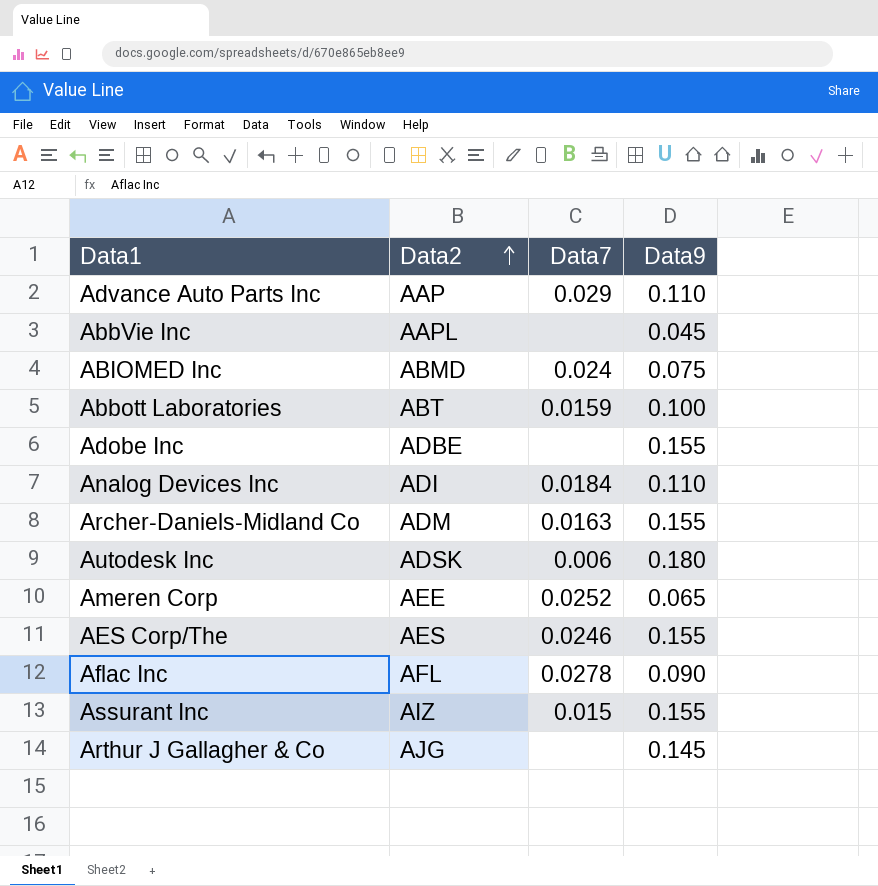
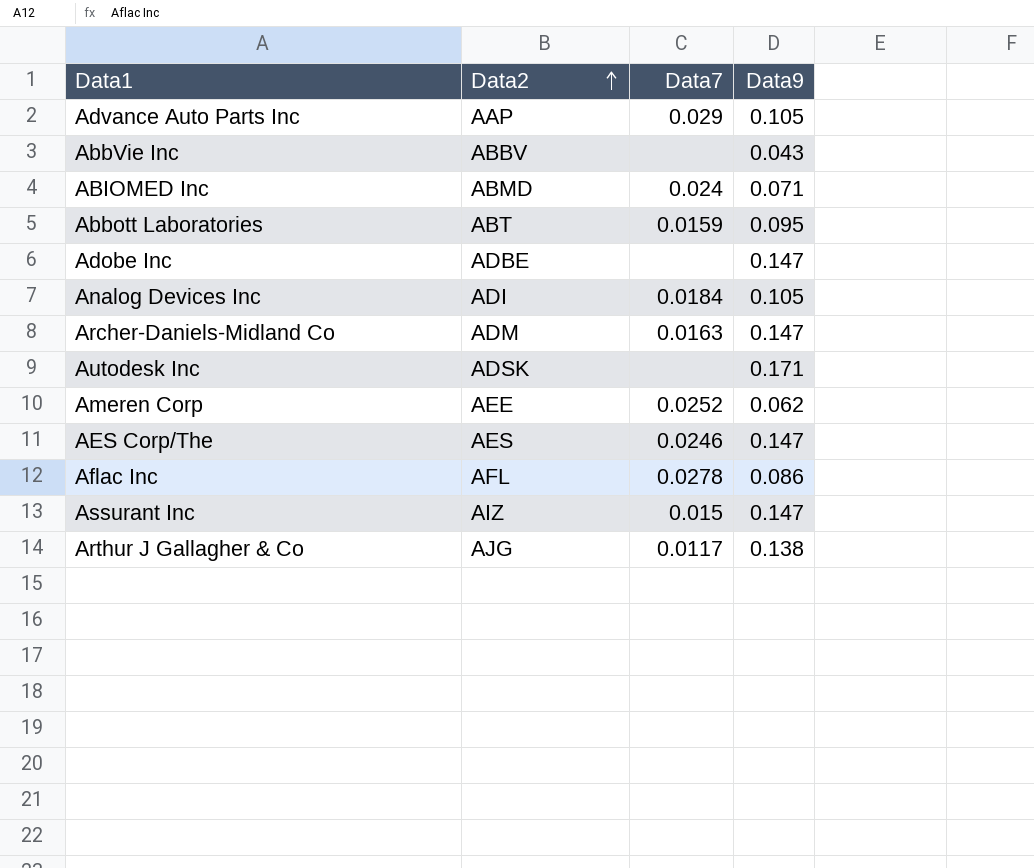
Advance Auto Parts Inc | Data9: 0.110 -> 0.105
AbbVie Inc | Data2: AAPL -> ABBV
AbbVie Inc | Data9: 0.045 -> 0.043
ABIOMED Inc | Data9: 0.075 -> 0.071
Abbott Laboratories | Data9: 0.100 -> 0.095
Adobe Inc | Data9: 0.155 -> 0.147
Analog Devices Inc | Data9: 0.110 -> 0.105
Archer-Daniels-Midland Co | Data9: 0.155 -> 0.147
Autodesk Inc | Data7: 0.006 -> none
Autodesk Inc | Data9: 0.180 -> 0.171
Ameren Corp | Data9: 0.065 -> 0.062
AES Corp/The | Data9: 0.155 -> 0.147
Aflac Inc | Data9: 0.090 -> 0.086
Assurant Inc | Data9: 0.155 -> 0.147
Arthur J Gallagher & Co | Data7: none -> 0.0117
Arthur J Gallagher & Co | Data9: 0.145 -> 0.138

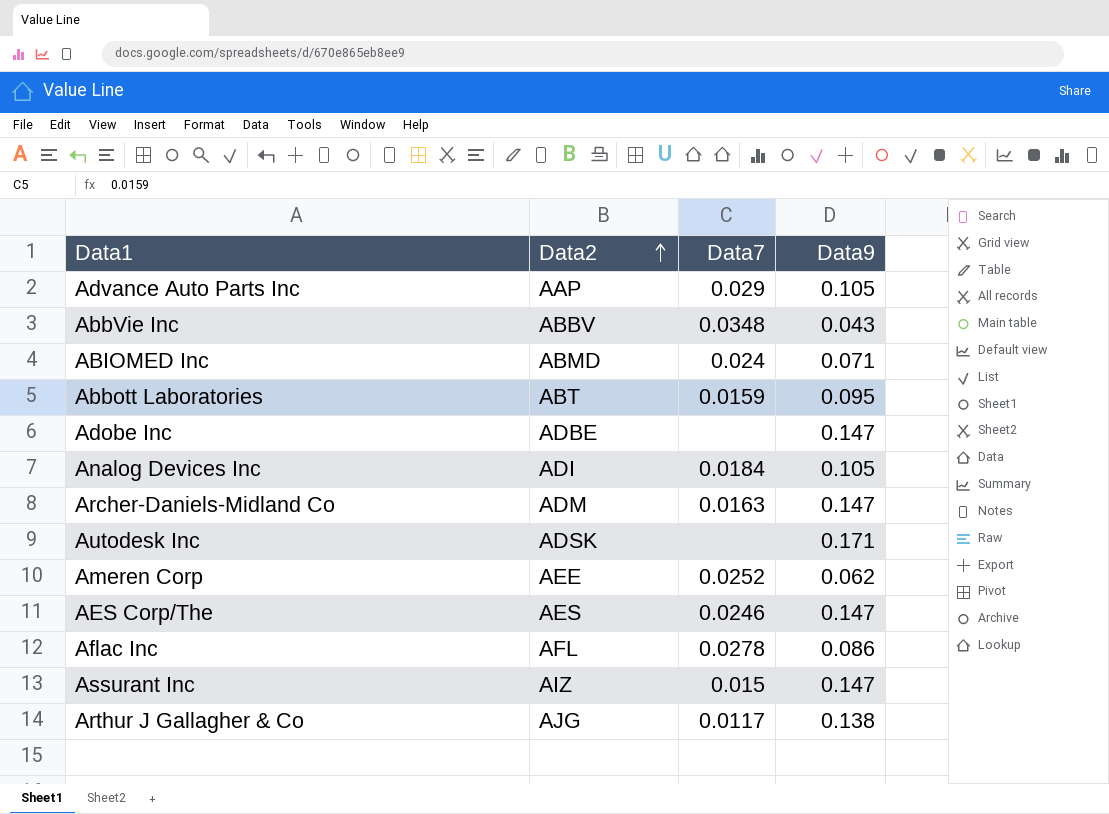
AbbVie Inc | Data7: none -> 0.0348

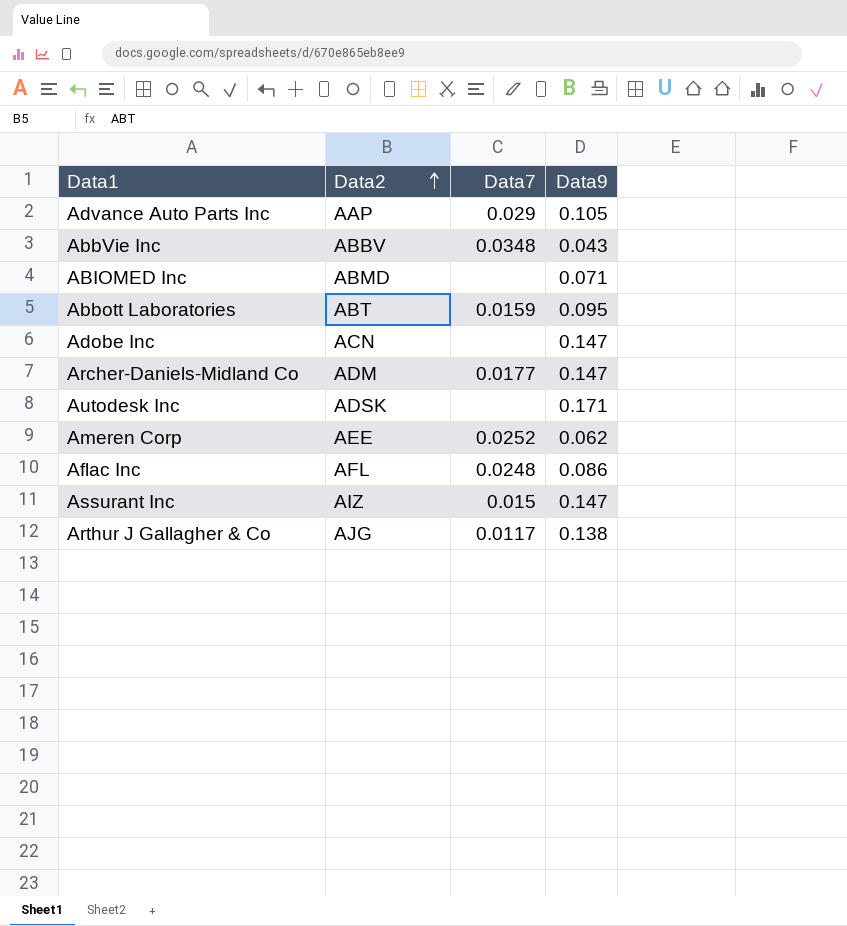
row Analog Devices Inc: ADI | 0.0184 | 0.105 -> none
row AES Corp/The: AES | 0.0246 | 0.147 -> none
ABIOMED Inc | Data7: 0.024 -> none
Adobe Inc | Data2: ADBE -> ACN
Archer-Daniels-Midland Co | Data7: 0.0163 -> 0.0177
Aflac Inc | Data7: 0.0278 -> 0.0248

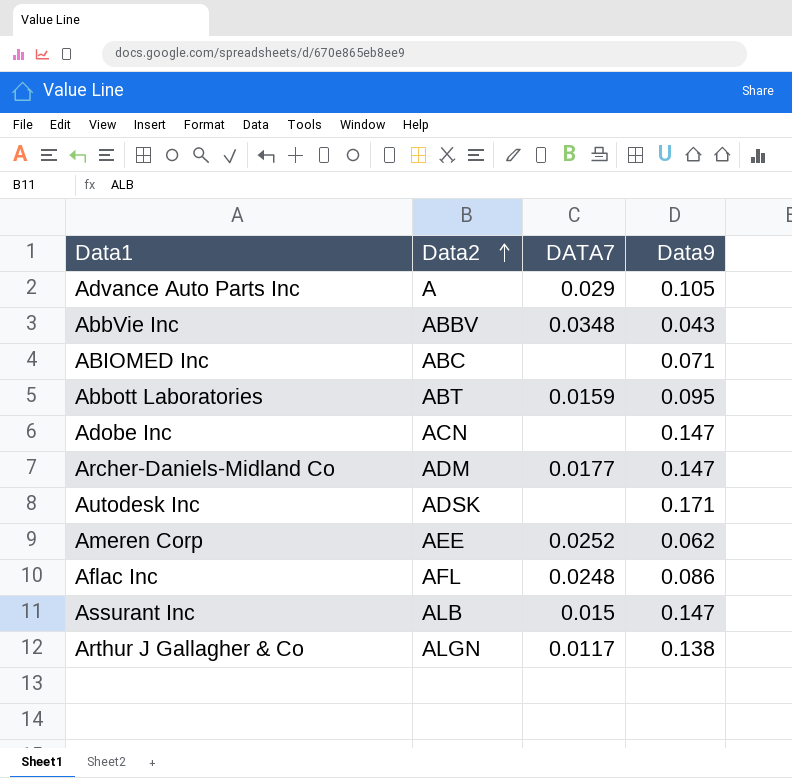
column name: Data7 -> DATA7
Advance Auto Parts Inc | Data2: AAP -> A
ABIOMED Inc | Data2: ABMD -> ABC
Assurant Inc | Data2: AIZ -> ALB
Arthur J Gallagher & Co | Data2: AJG -> ALGN

